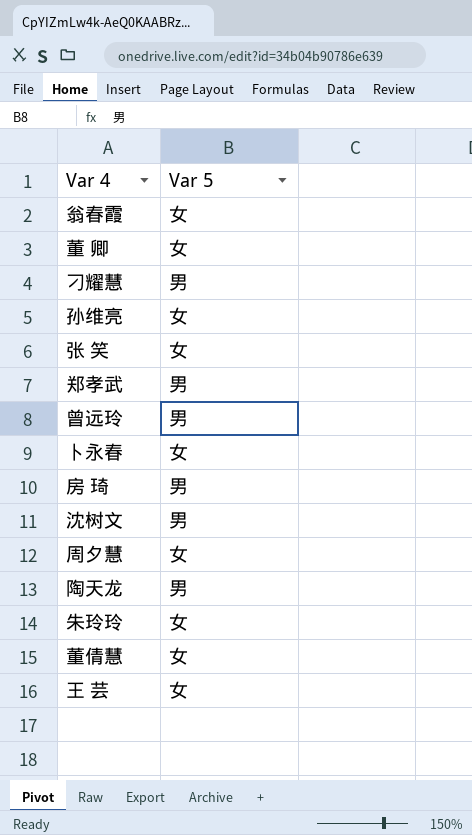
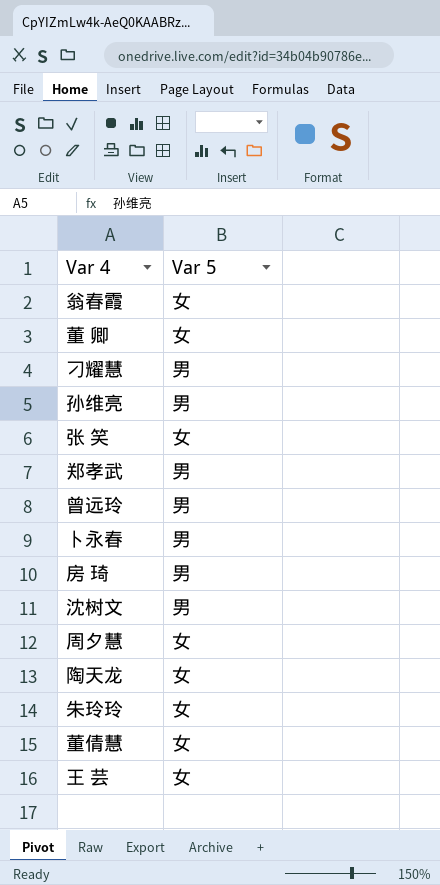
孙维亮 | Var 5: 女 -> 男
卜永春 | Var 5: 女 -> 男
陶天龙 | Var 5: 男 -> 女

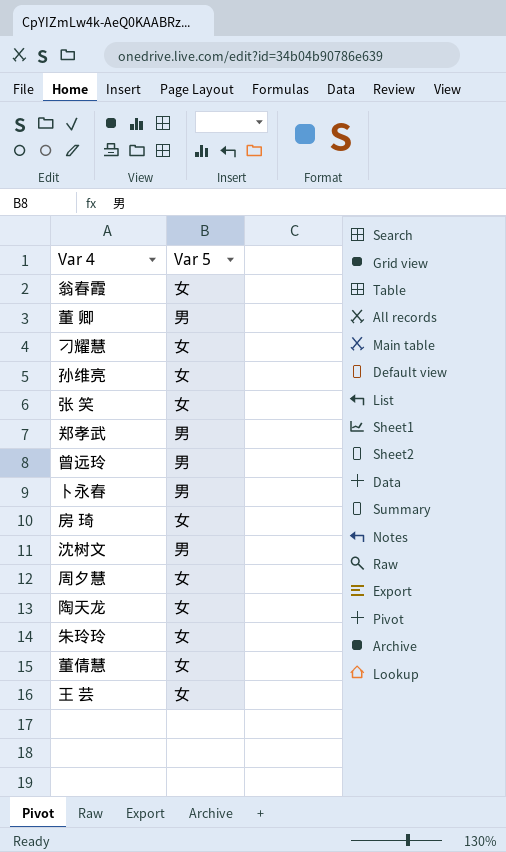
董 卿 | Var 5: 女 -> 男
刁耀慧 | Var 5: 男 -> 女
孙维亮 | Var 5: 男 -> 女
房 琦 | Var 5: 男 -> 女

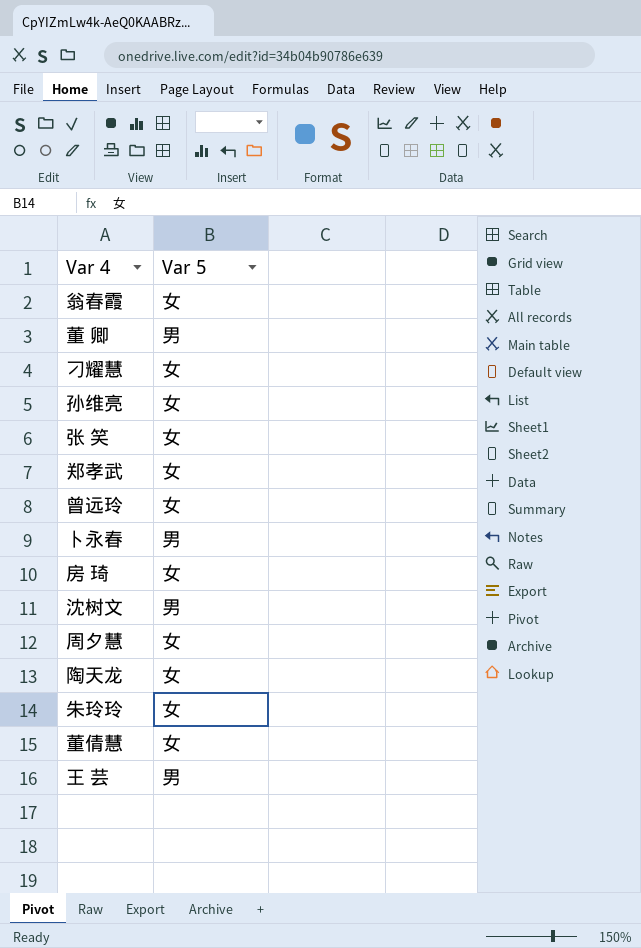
郑孝武 | Var 5: 男 -> 女
曾远玲 | Var 5: 男 -> 女
王 芸 | Var 5: 女 -> 男

